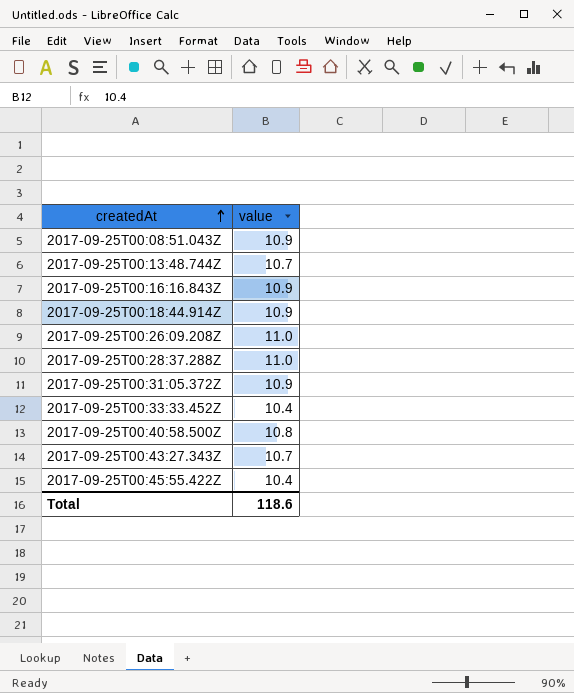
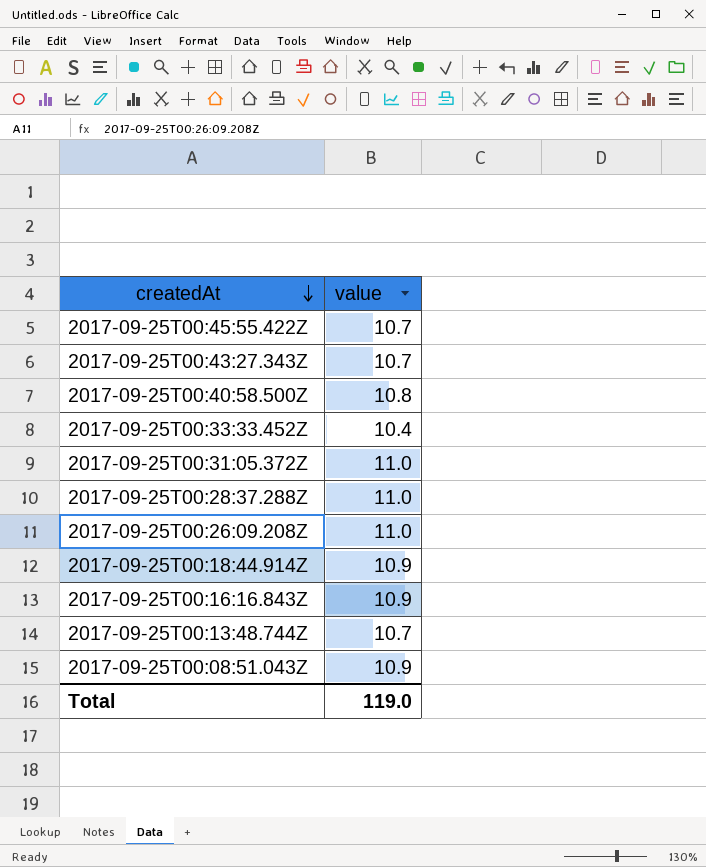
row order: createdAt ascending -> createdAt descending
2017-09-25T00:45:55.422Z | value: 10.4 -> 10.7
2017-09-25T00:31:05.372Z | value: 10.9 -> 11.0
Total | value: 118.6 -> 119.0

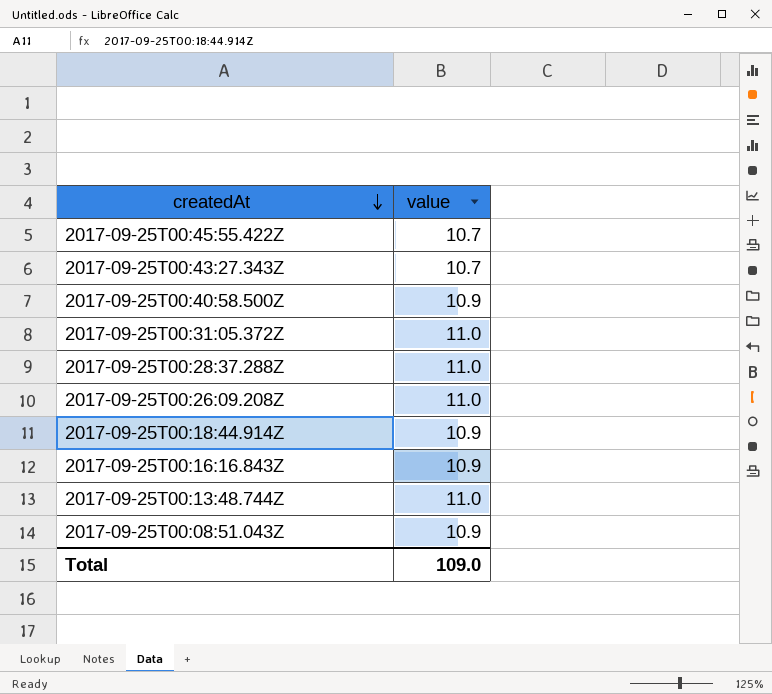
row 2017-09-25T00:33:33.452Z: 10.4 -> none
2017-09-25T00:40:58.500Z | value: 10.8 -> 10.9
2017-09-25T00:13:48.744Z | value: 10.7 -> 11.0
Total | value: 119.0 -> 109.0

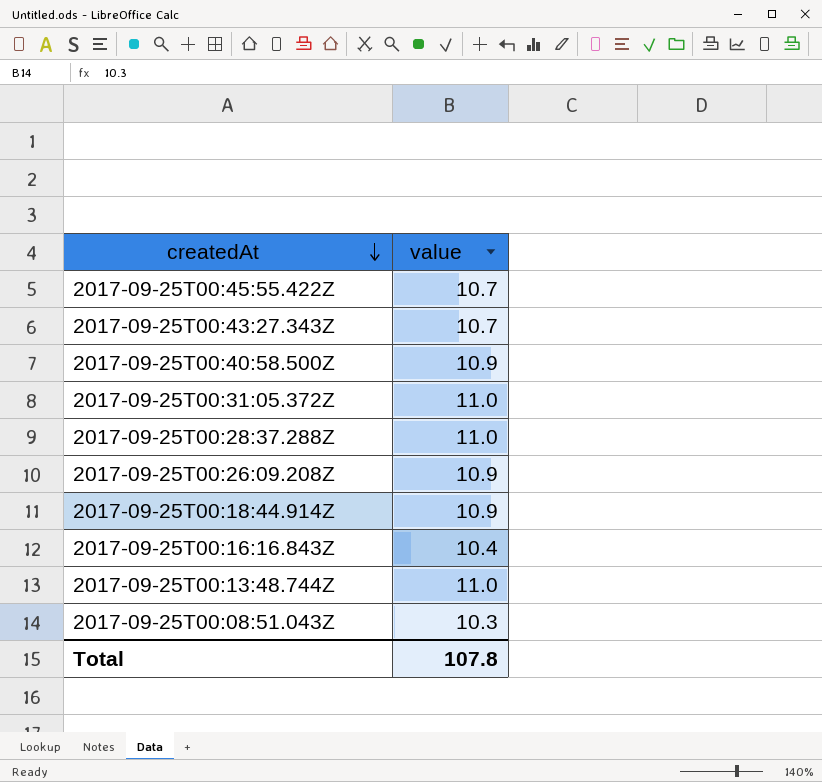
2017-09-25T00:26:09.208Z | value: 11.0 -> 10.9
2017-09-25T00:16:16.843Z | value: 10.9 -> 10.4
2017-09-25T00:08:51.043Z | value: 10.9 -> 10.3
Total | value: 109.0 -> 107.8

